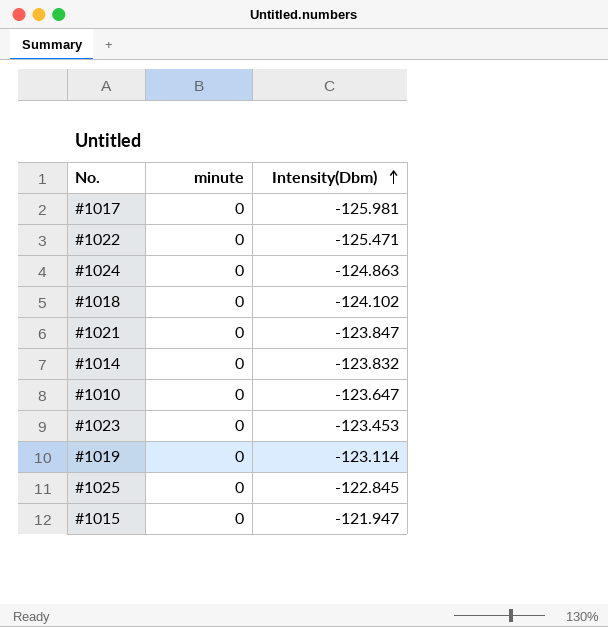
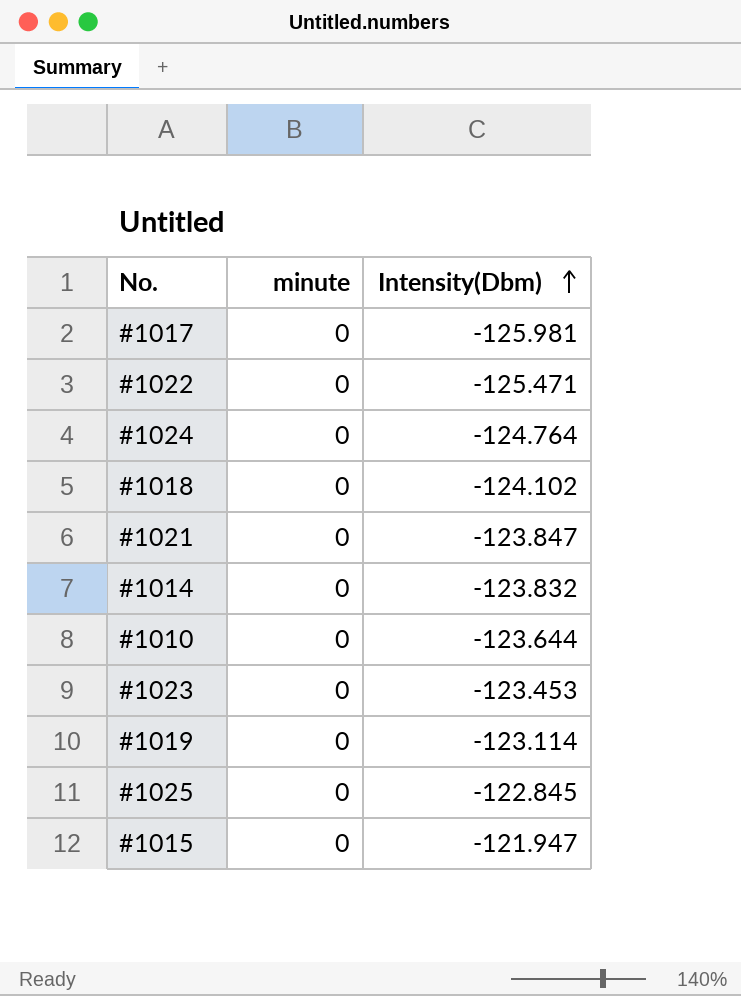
#1024 | Intensity(Dbm): -124.863 -> -124.764
#1010 | Intensity(Dbm): -123.647 -> -123.644

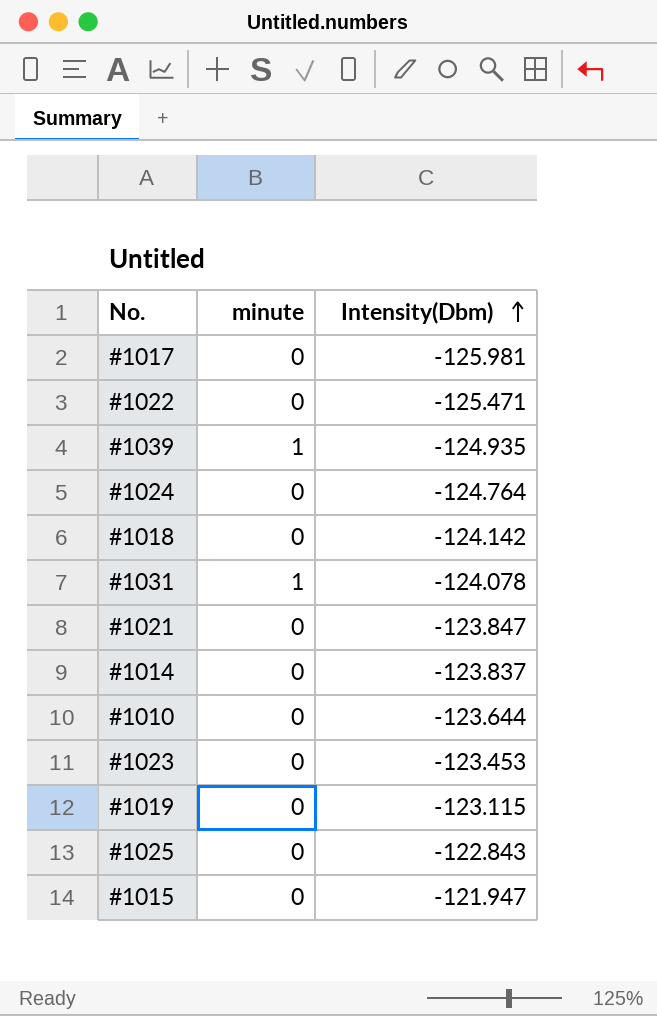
row #1039: none -> 1 | -124.935
#1018 | Intensity(Dbm): -124.102 -> -124.142
row #1031: none -> 1 | -124.078
#1014 | Intensity(Dbm): -123.832 -> -123.837
#1019 | Intensity(Dbm): -123.114 -> -123.115
#1025 | Intensity(Dbm): -122.845 -> -122.843

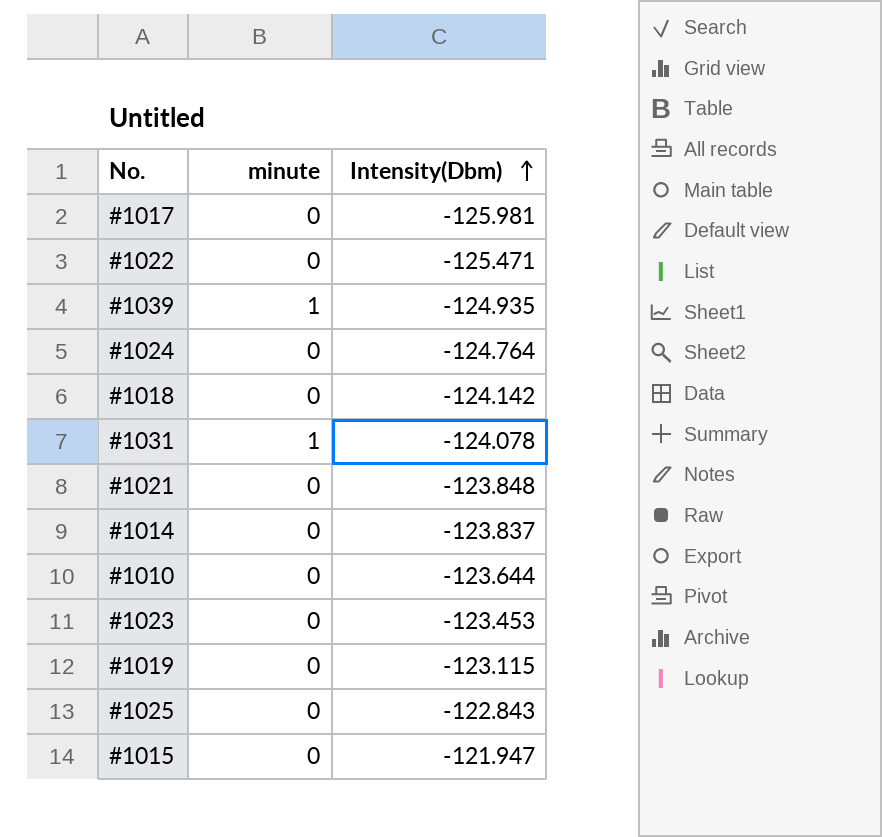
#1021 | Intensity(Dbm): -123.847 -> -123.848

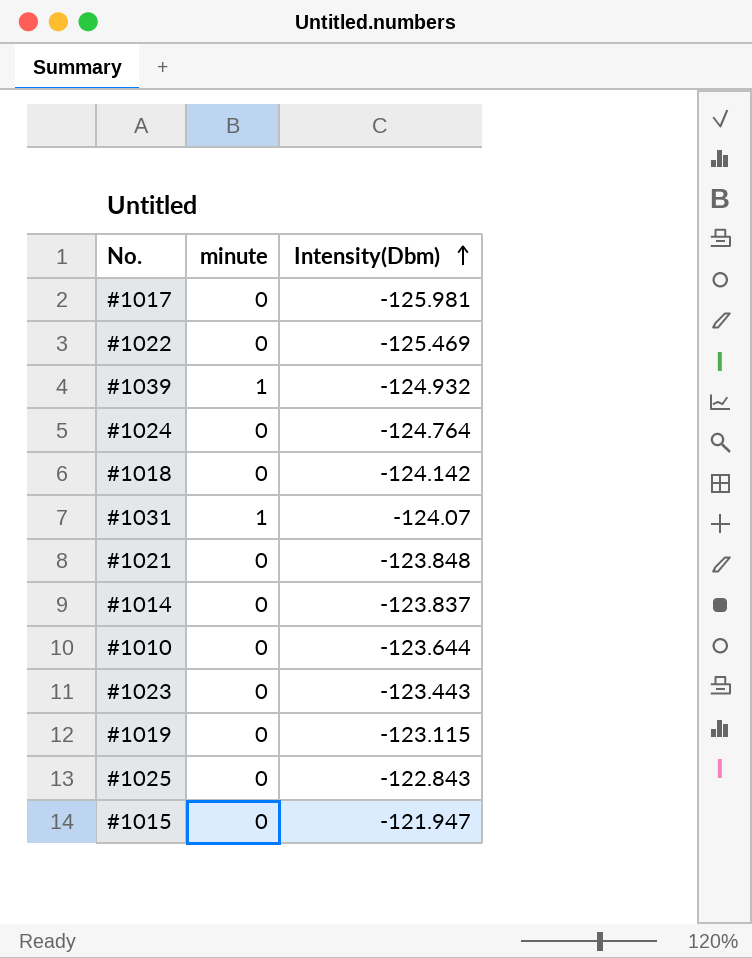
#1022 | Intensity(Dbm): -125.471 -> -125.469
#1039 | Intensity(Dbm): -124.935 -> -124.932
#1031 | Intensity(Dbm): -124.078 -> -124.07
#1023 | Intensity(Dbm): -123.453 -> -123.443

